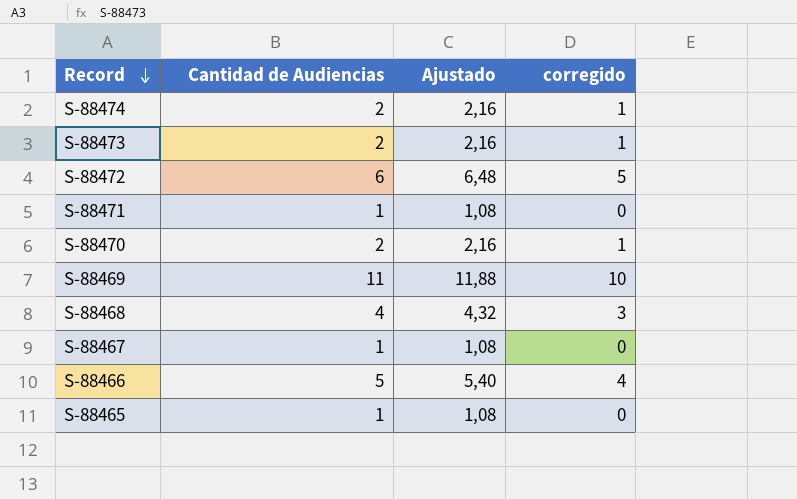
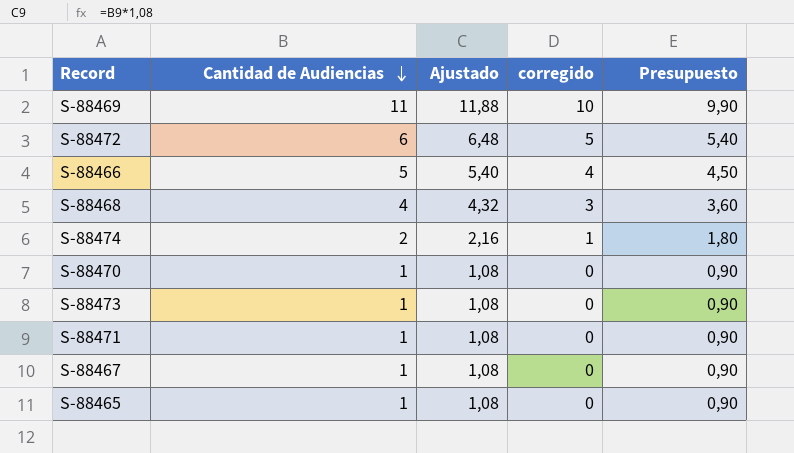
row order: Record descending -> Cantidad de Audiencias descending
column Presupuesto | formula: none -> [Cantidad de Audiencias] * 0,9
S-88470 | Cantidad de Audiencias: 2 -> 1
S-88470 | Ajustado: 2,16 -> 1,08
S-88470 | corregido: 1 -> 0
S-88473 | Cantidad de Audiencias: 2 -> 1
S-88473 | Ajustado: 2,16 -> 1,08
S-88473 | corregido: 1 -> 0

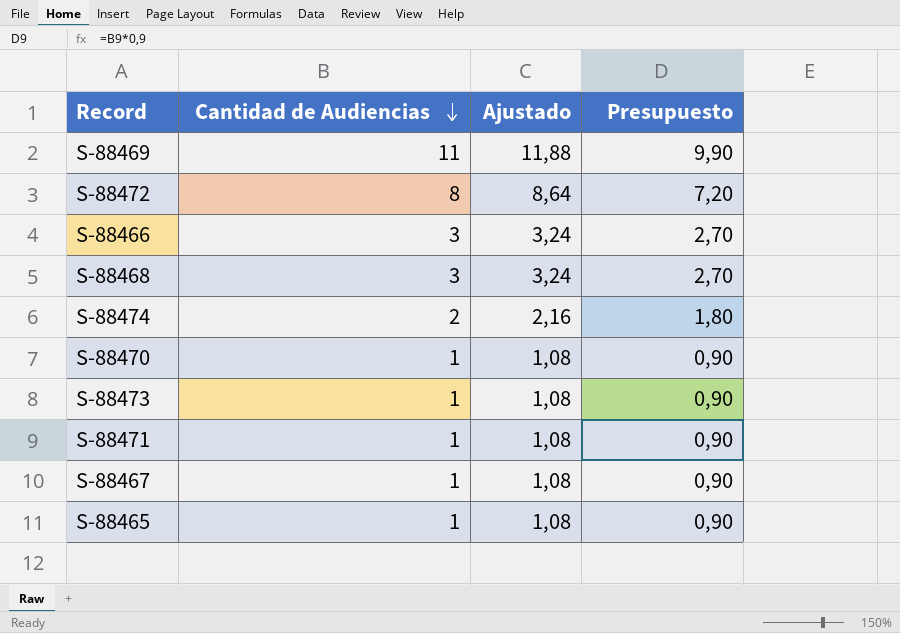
column corregido | formula: [Cantidad de Audiencias] - 1 -> none
S-88472 | Cantidad de Audiencias: 6 -> 8
S-88472 | Ajustado: 6,48 -> 8,64
S-88472 | Presupuesto: 5,40 -> 7,20
S-88466 | Cantidad de Audiencias: 5 -> 3
S-88466 | Ajustado: 5,40 -> 3,24
S-88466 | Presupuesto: 4,50 -> 2,70
S-88468 | Cantidad de Audiencias: 4 -> 3
S-88468 | Ajustado: 4,32 -> 3,24
S-88468 | Presupuesto: 3,60 -> 2,70

